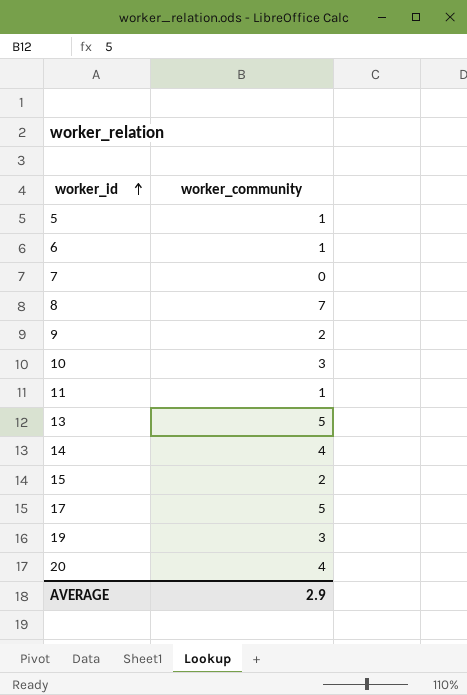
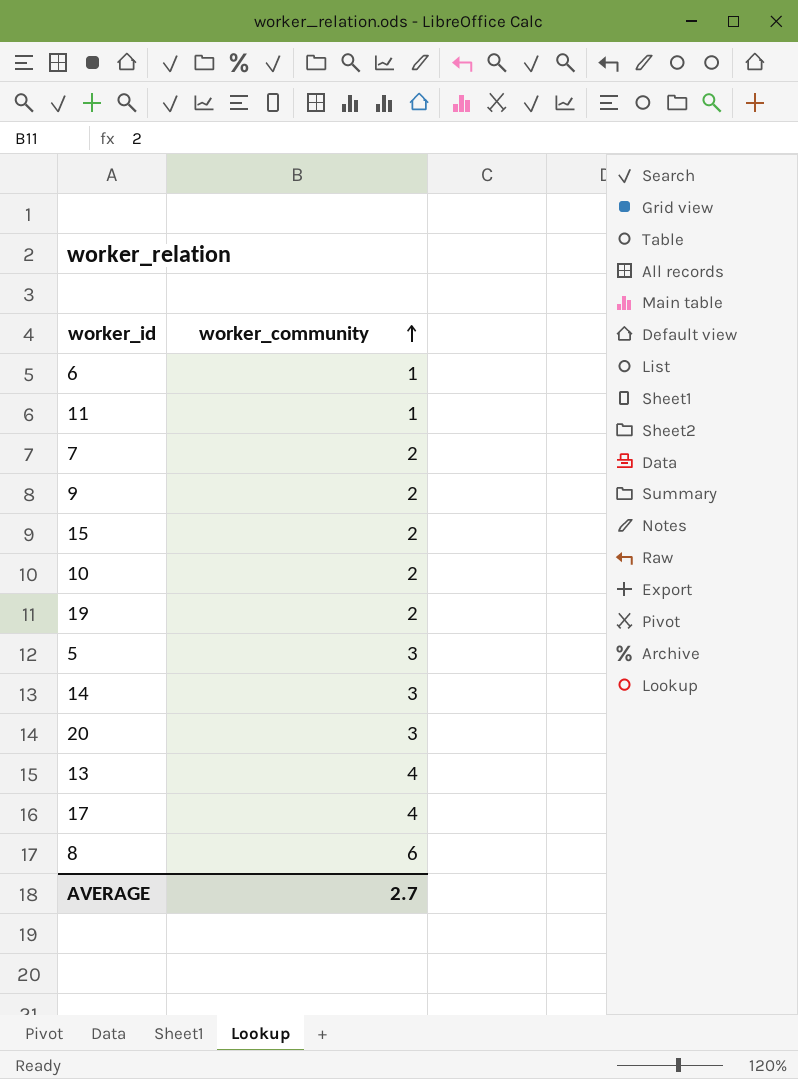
row order: worker_id ascending -> worker_community ascending
7 | worker_community: 0 -> 2
10 | worker_community: 3 -> 2
19 | worker_community: 3 -> 2
5 | worker_community: 1 -> 3
14 | worker_community: 4 -> 3
20 | worker_community: 4 -> 3
13 | worker_community: 5 -> 4
17 | worker_community: 5 -> 4
8 | worker_community: 7 -> 6
AVERAGE | worker_community: 2.9 -> 2.7

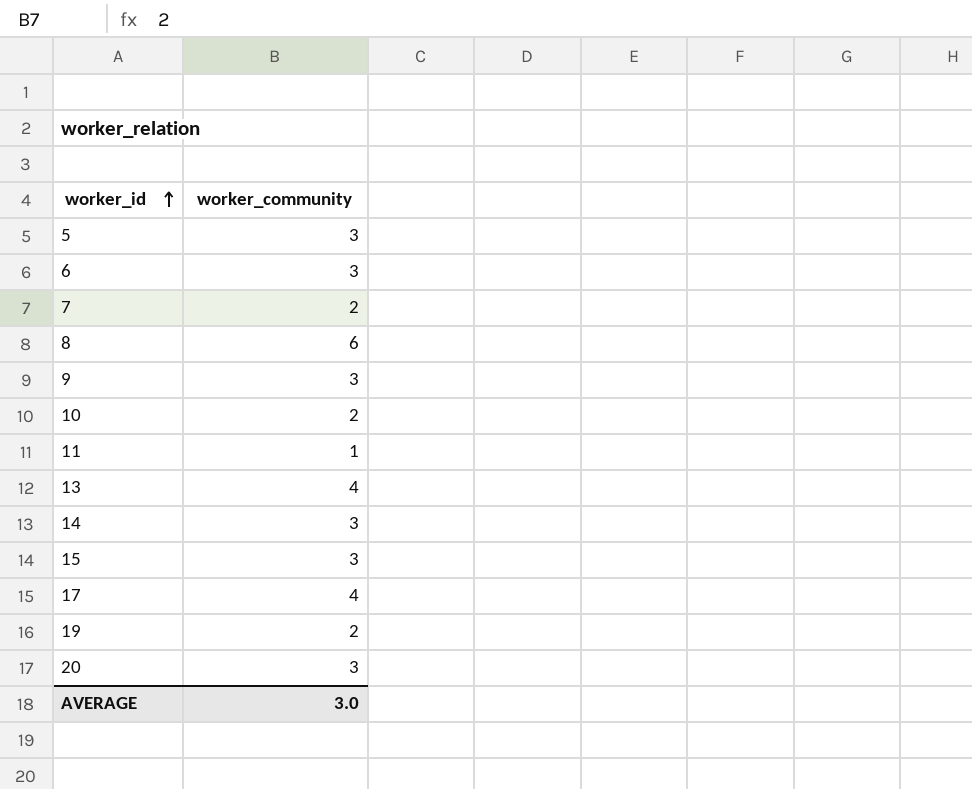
row order: worker_community ascending -> worker_id ascending
6 | worker_community: 1 -> 3
9 | worker_community: 2 -> 3
15 | worker_community: 2 -> 3
AVERAGE | worker_community: 2.7 -> 3.0

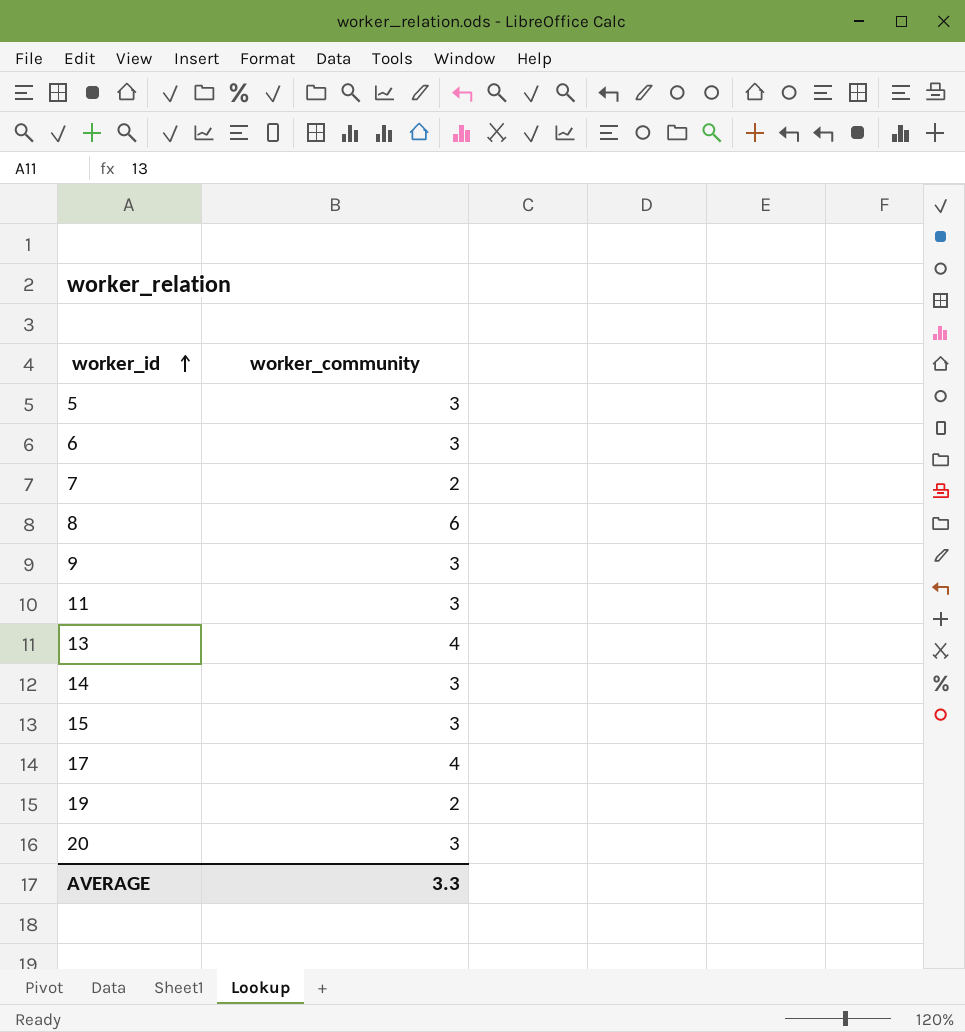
row 10: 2 -> none
11 | worker_community: 1 -> 3
AVERAGE | worker_community: 3.0 -> 3.3

